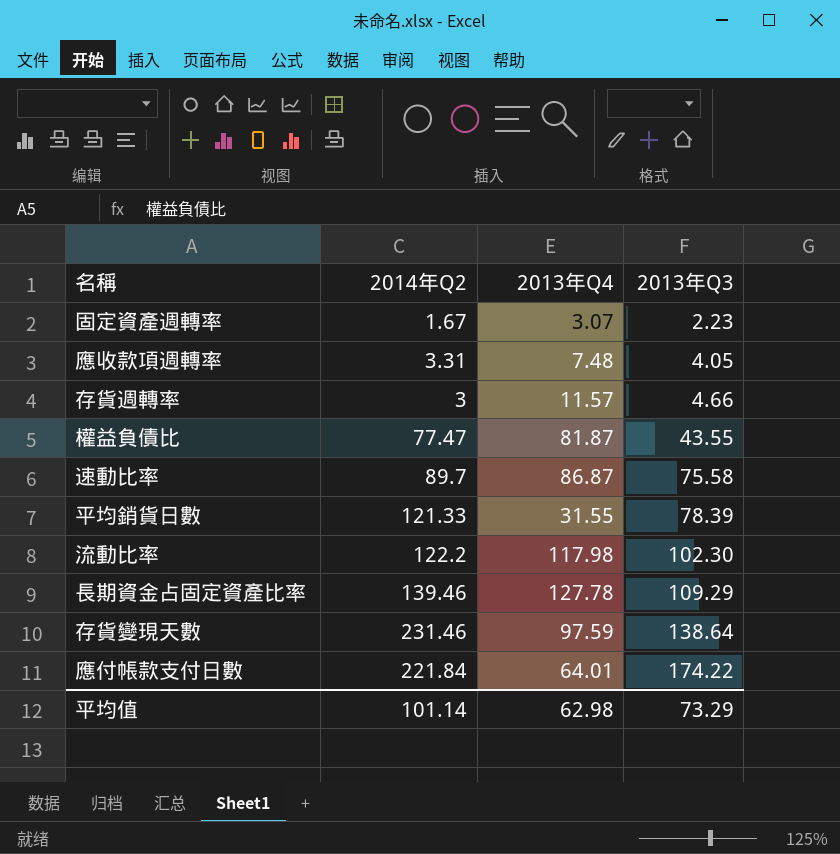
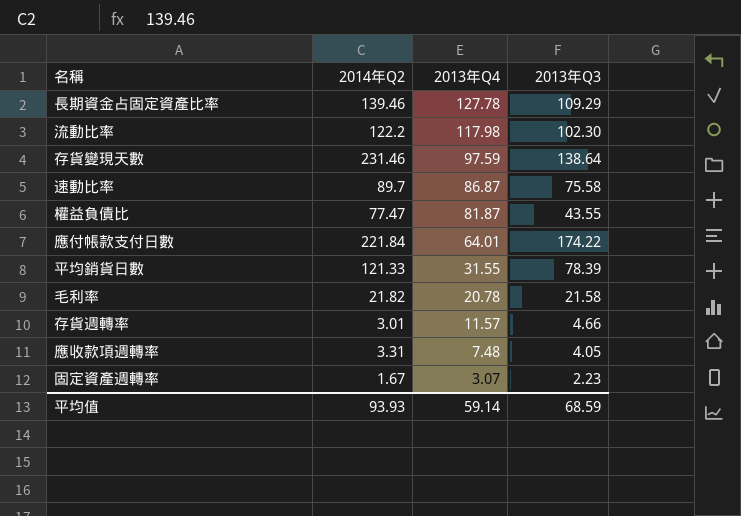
row order: 2013年Q3 ascending -> 2013年Q4 descending
row 毛利率: none -> 21.82 | 20.78 | 21.58
存貨週轉率 | 2014年Q2: 3 -> 3.01
平均值 | 2014年Q2: 101.14 -> 93.93
平均值 | 2013年Q4: 62.98 -> 59.14
平均值 | 2013年Q3: 73.29 -> 68.59

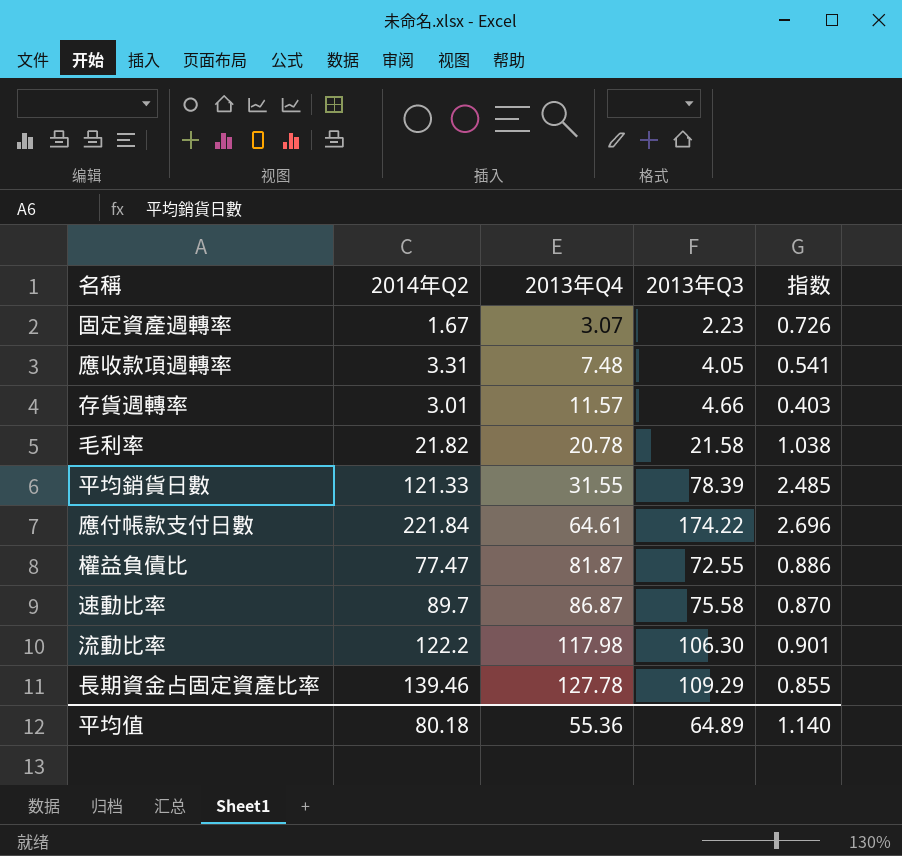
row order: 2013年Q4 descending -> 2013年Q4 ascending
column 指数 | formula: none -> [2013年Q3] / [2013年Q4]
row 存貨變現天數: 231.46 | 97.59 | 138.64 -> none
應付帳款支付日數 | 2013年Q4: 64.01 -> 64.61
權益負債比 | 2013年Q3: 43.55 -> 72.55
流動比率 | 2013年Q3: 102.30 -> 106.30
平均值 | 2014年Q2: 93.93 -> 80.18
平均值 | 2013年Q4: 59.14 -> 55.36
平均值 | 2013年Q3: 68.59 -> 64.89

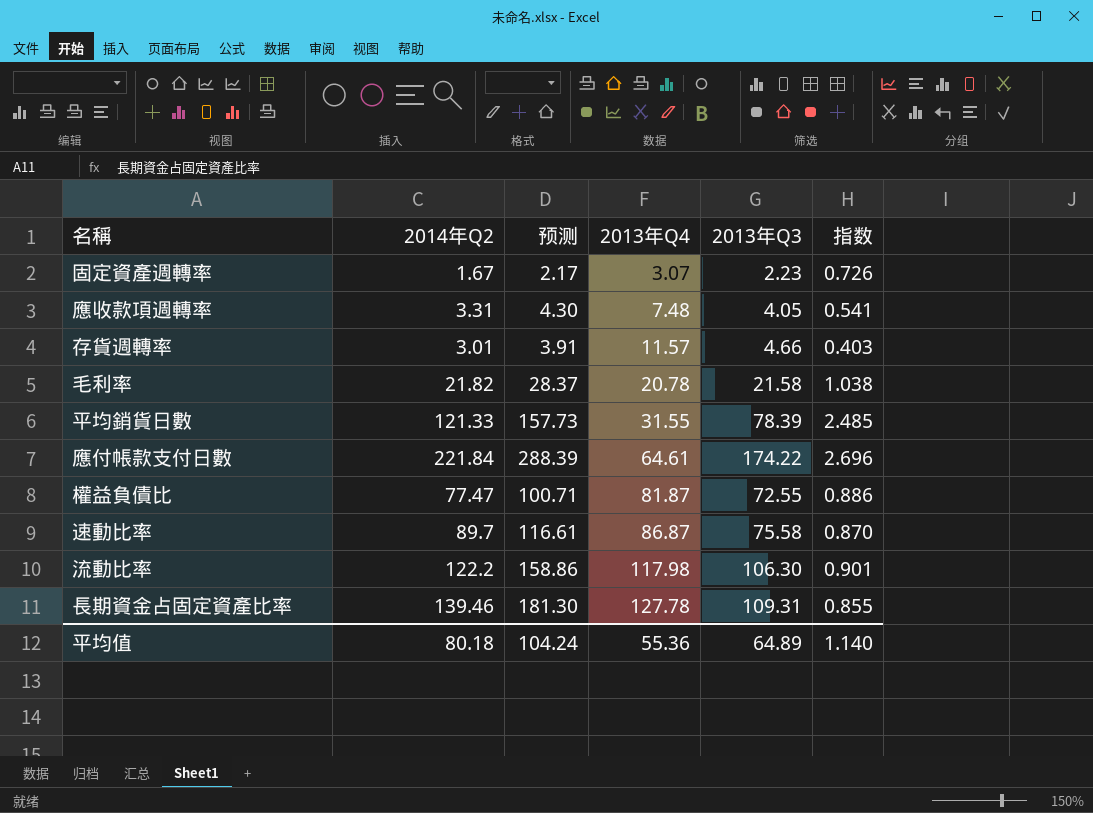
column 预测 | formula: none -> [2014年Q2] * 1.3
長期資金占固定資產比率 | 2013年Q3: 109.29 -> 109.31

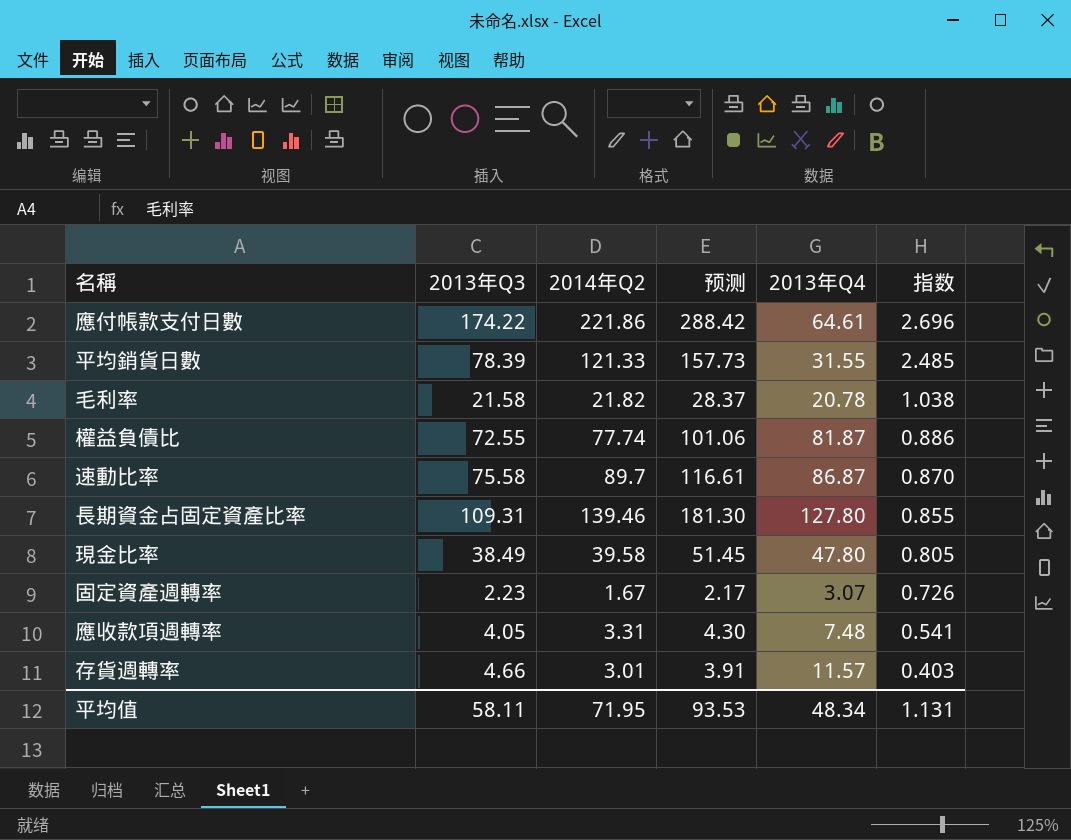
row order: 2013年Q4 ascending -> 指数 descending
column 2013年Q3 | position: 5 -> 2
row 流動比率: 122.2 | 158.86 | 117.98 | 106.30 | 0.901 -> none
應付帳款支付日數 | 2014年Q2: 221.84 -> 221.86
應付帳款支付日數 | 预测: 288.39 -> 288.42
權益負債比 | 2014年Q2: 77.47 -> 77.74
權益負債比 | 预测: 100.71 -> 101.06
長期資金占固定資產比率 | 2013年Q4: 127.78 -> 127.80
row 現金比率: none -> 38.49 | 39.58 | 51.45 | 47.80 | 0.805
平均值 | 2013年Q3: 64.89 -> 58.11
平均值 | 2014年Q2: 80.18 -> 71.95
平均值 | 预测: 104.24 -> 93.53
平均值 | 2013年Q4: 55.36 -> 48.34
平均值 | 指数: 1.140 -> 1.131

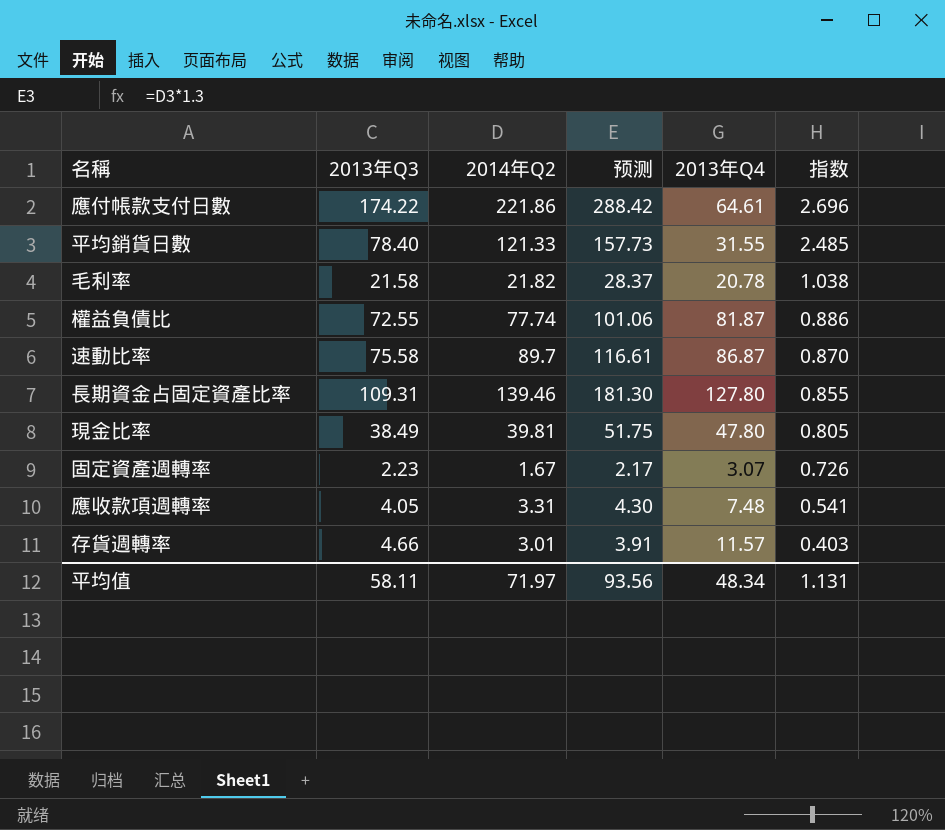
平均銷貨日數 | 2013年Q3: 78.39 -> 78.40
現金比率 | 2014年Q2: 39.58 -> 39.81
現金比率 | 预测: 51.45 -> 51.75
平均值 | 2014年Q2: 71.95 -> 71.97
平均值 | 预测: 93.53 -> 93.56

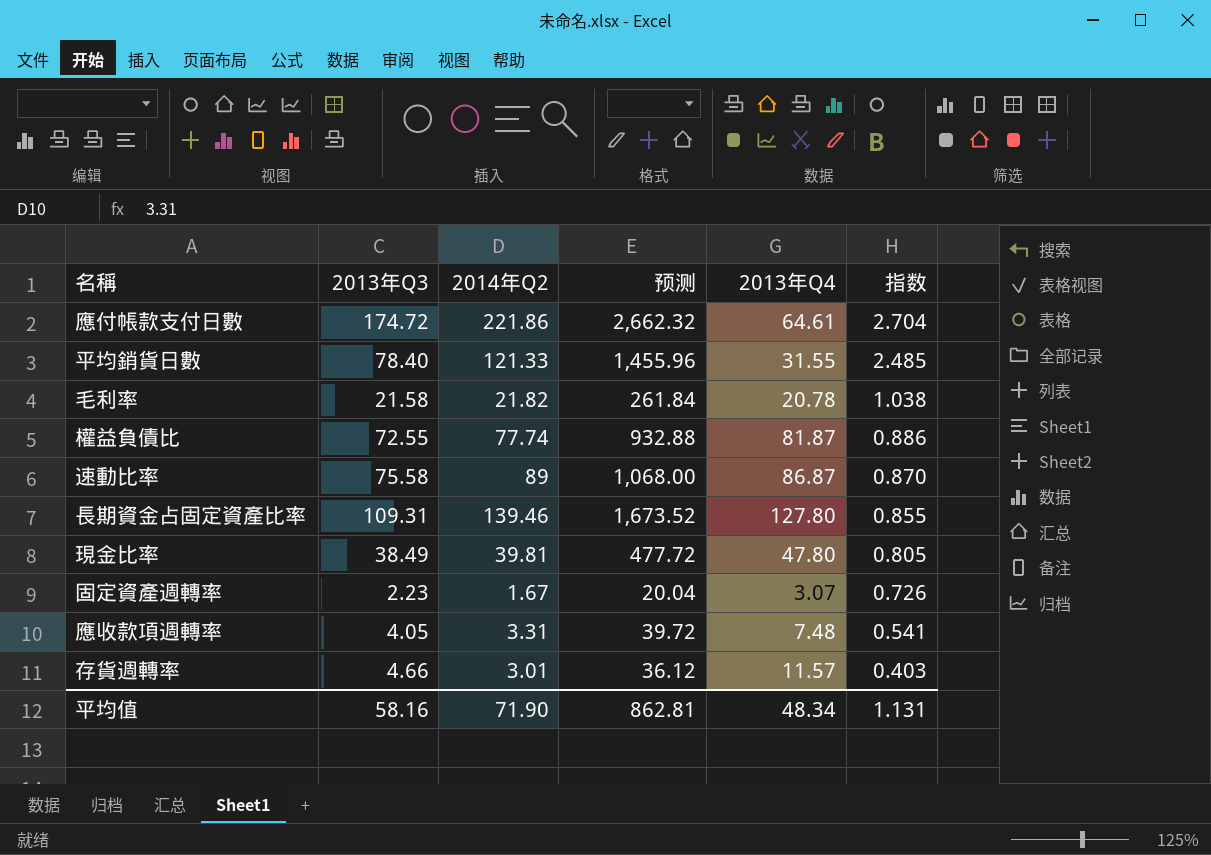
column 预测 | formula: [2014年Q2] * 1.3 -> [2014年Q2] * 12
應付帳款支付日數 | 2013年Q3: 174.22 -> 174.72
應付帳款支付日數 | 指数: 2.696 -> 2.704
速動比率 | 2014年Q2: 89.7 -> 89
平均值 | 2013年Q3: 58.11 -> 58.16
平均值 | 2014年Q2: 71.97 -> 71.90
平均值 | 预测: 93.56 -> 862.81

